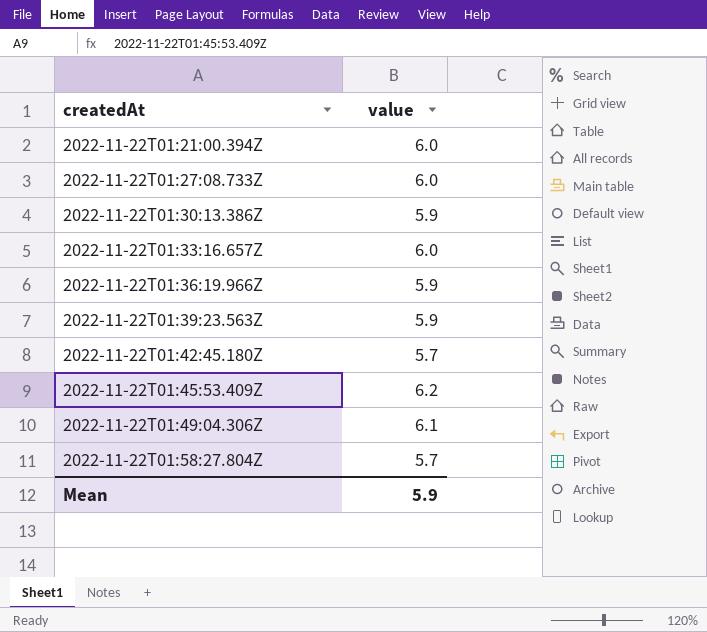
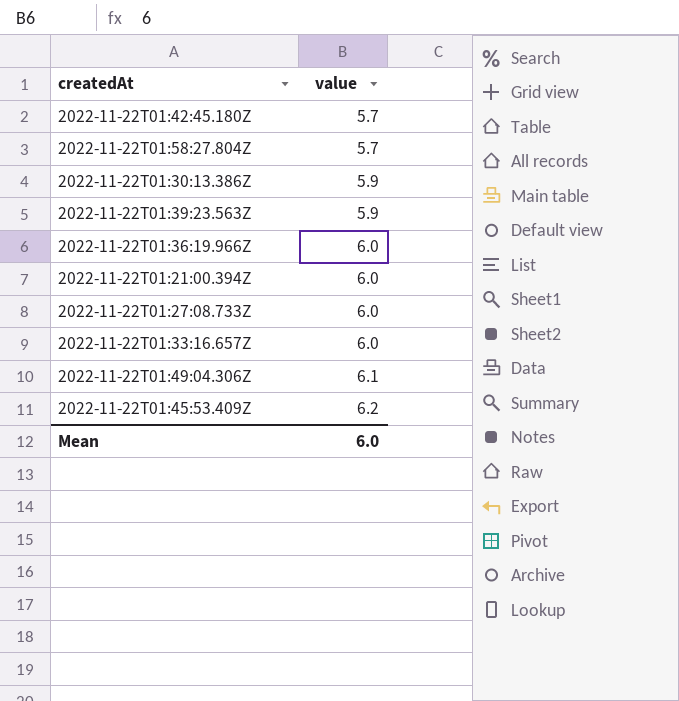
row order: createdAt ascending -> value ascending
2022-11-22T01:36:19.966Z | value: 5.9 -> 6.0
Mean | value: 5.9 -> 6.0

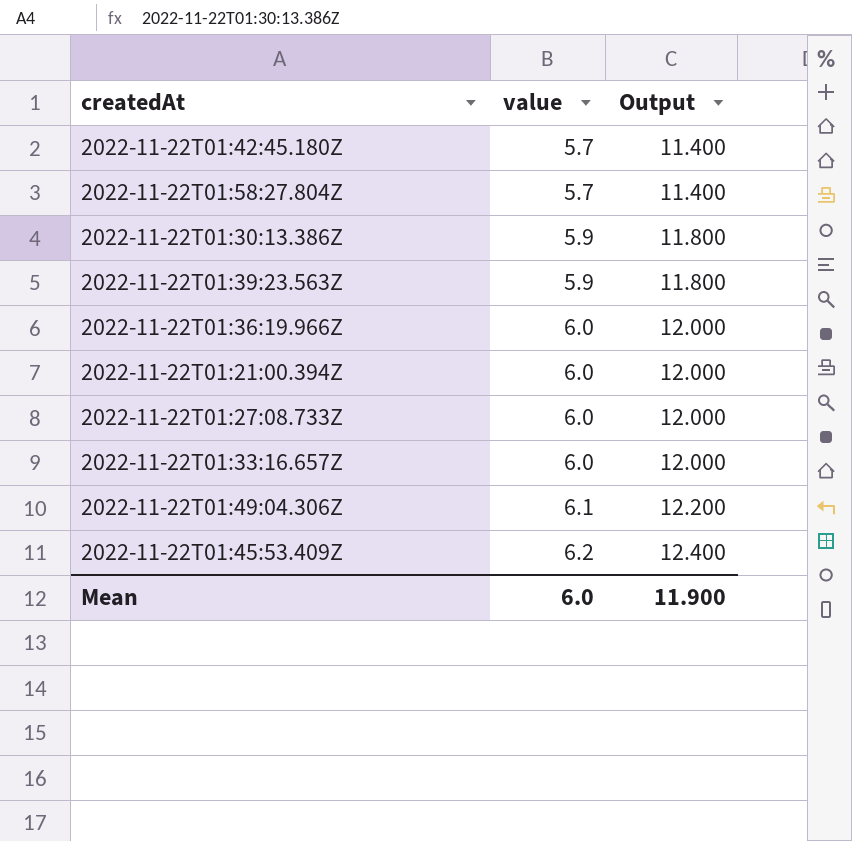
column Output | formula: none -> [value] * 2

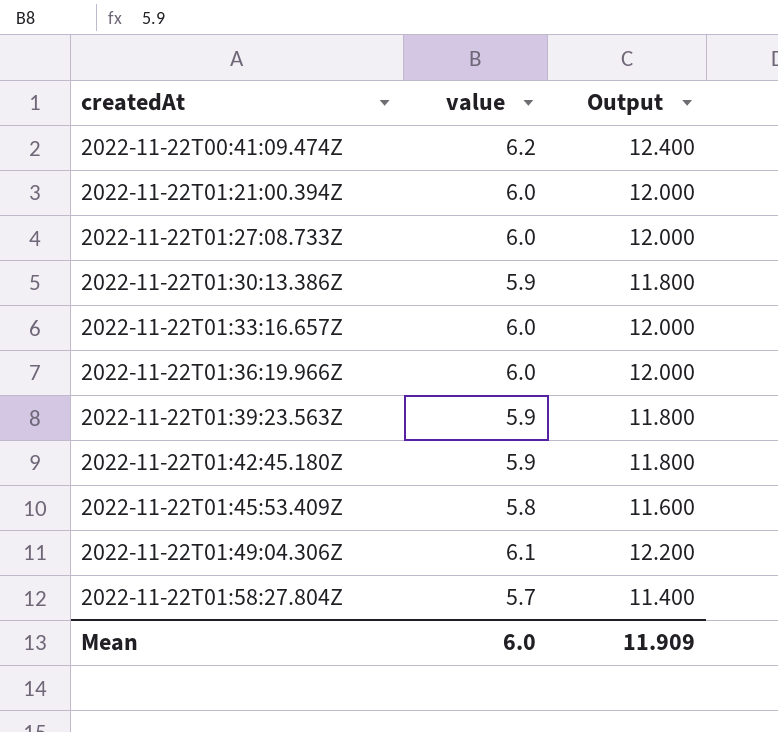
row order: value ascending -> createdAt ascending
row 2022-11-22T00:41:09.474Z: none -> 6.2 | 12.400
2022-11-22T01:42:45.180Z | value: 5.7 -> 5.9
2022-11-22T01:42:45.180Z | Output: 11.400 -> 11.800
2022-11-22T01:45:53.409Z | value: 6.2 -> 5.8
2022-11-22T01:45:53.409Z | Output: 12.400 -> 11.600
Mean | Output: 11.900 -> 11.909

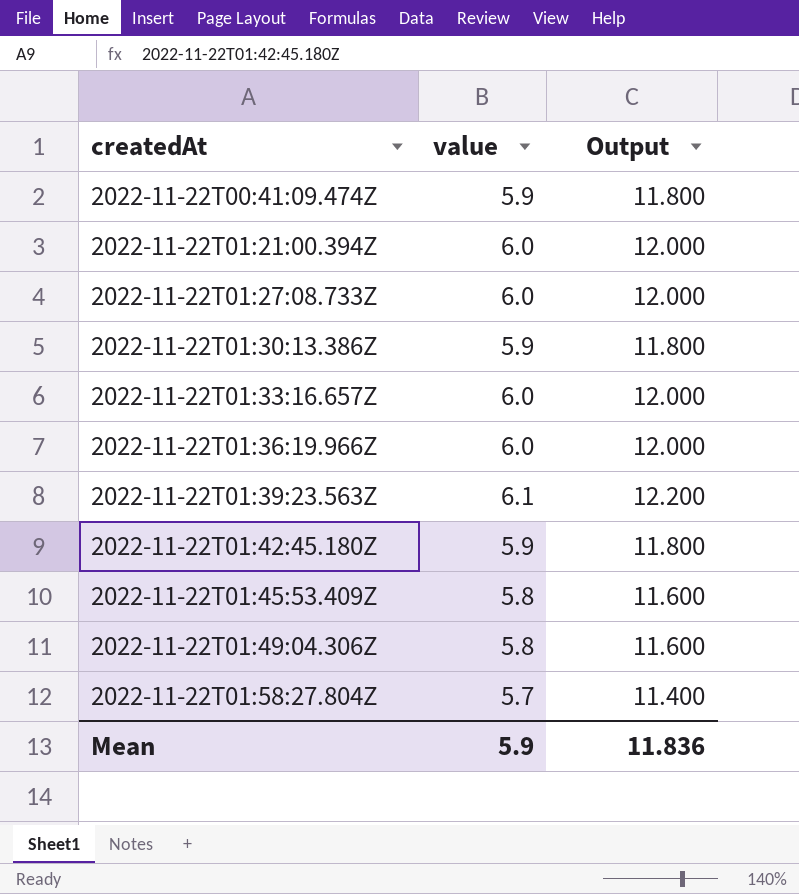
2022-11-22T00:41:09.474Z | value: 6.2 -> 5.9
2022-11-22T00:41:09.474Z | Output: 12.400 -> 11.800
2022-11-22T01:39:23.563Z | value: 5.9 -> 6.1
2022-11-22T01:39:23.563Z | Output: 11.800 -> 12.200
2022-11-22T01:49:04.306Z | value: 6.1 -> 5.8
2022-11-22T01:49:04.306Z | Output: 12.200 -> 11.600
Mean | value: 6.0 -> 5.9
Mean | Output: 11.909 -> 11.836

